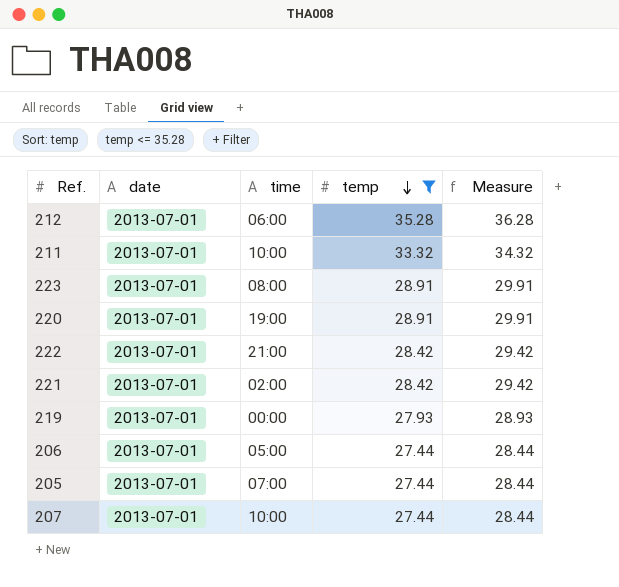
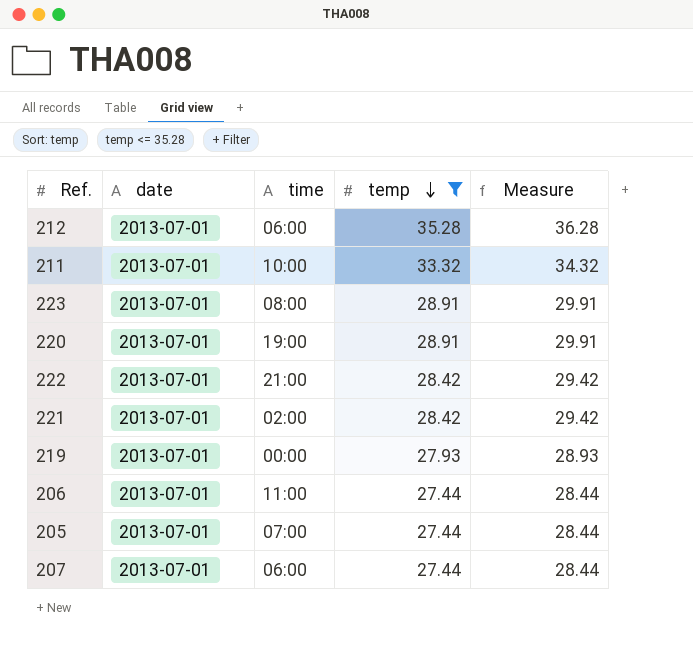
206 | time: 05:00 -> 11:00
207 | time: 10:00 -> 06:00

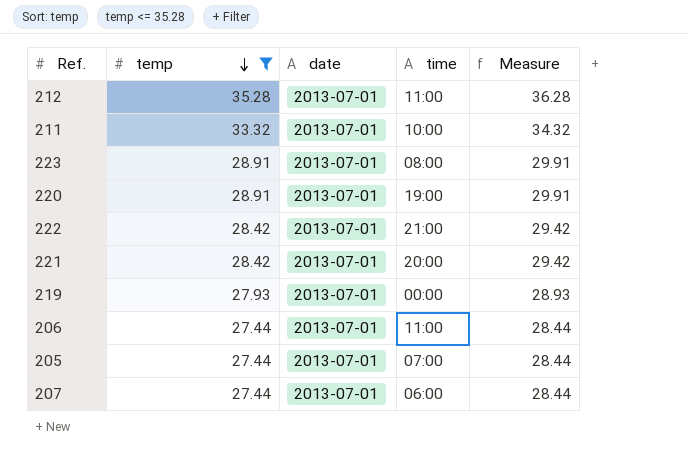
column temp | position: 4 -> 2
212 | time: 06:00 -> 11:00
221 | time: 02:00 -> 20:00

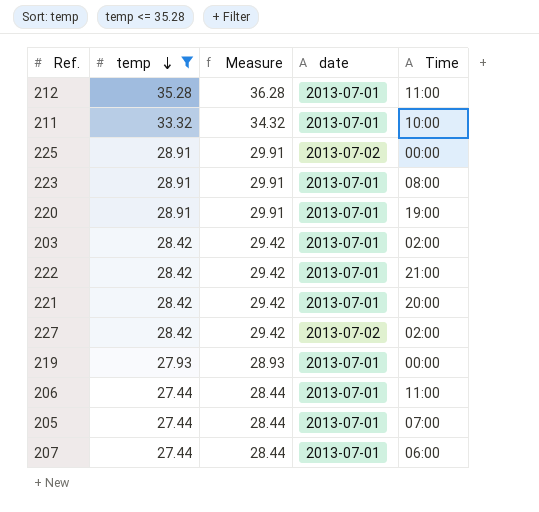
column Measure | position: 5 -> 3
column name: time -> Time
row 225: none -> 28.91 | 29.91 | 2013-07-02 | 00:00
row 203: none -> 28.42 | 29.42 | 2013-07-01 | 02:00
row 227: none -> 28.42 | 29.42 | 2013-07-02 | 02:00

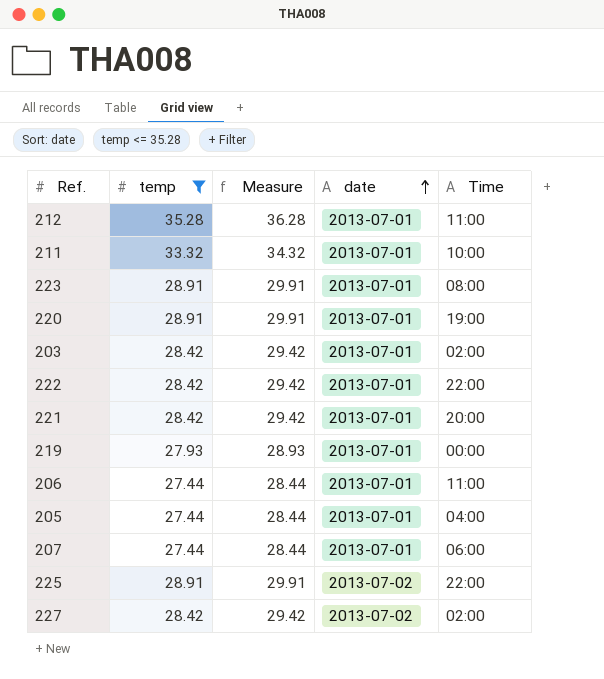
row order: temp descending -> date ascending
222 | Time: 21:00 -> 22:00
205 | Time: 07:00 -> 04:00
225 | Time: 00:00 -> 22:00

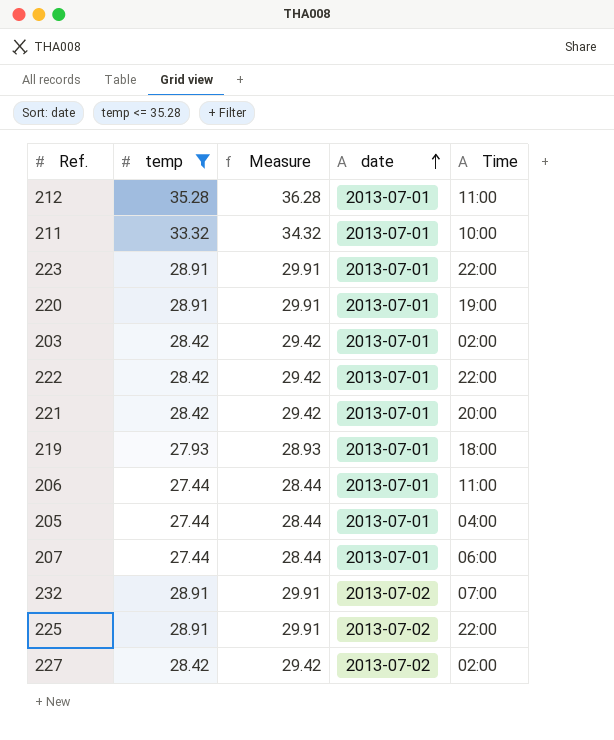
223 | Time: 08:00 -> 22:00
219 | Time: 00:00 -> 18:00
row 232: none -> 28.91 | 29.91 | 2013-07-02 | 07:00

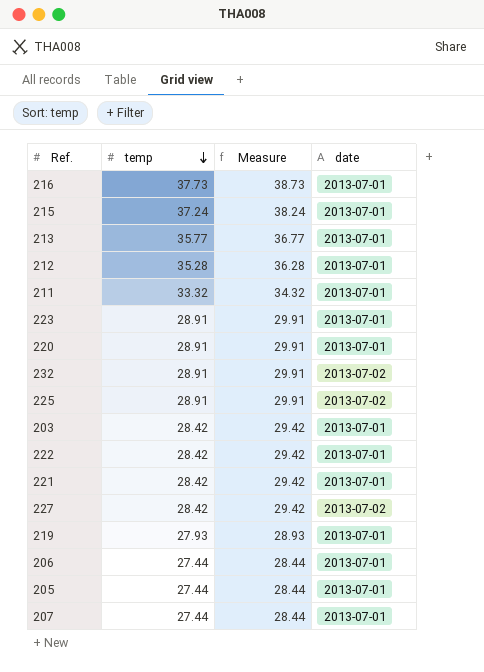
filter: temp <= 35.28 -> none
row order: date ascending -> temp descending
column Time | position: 5 -> none

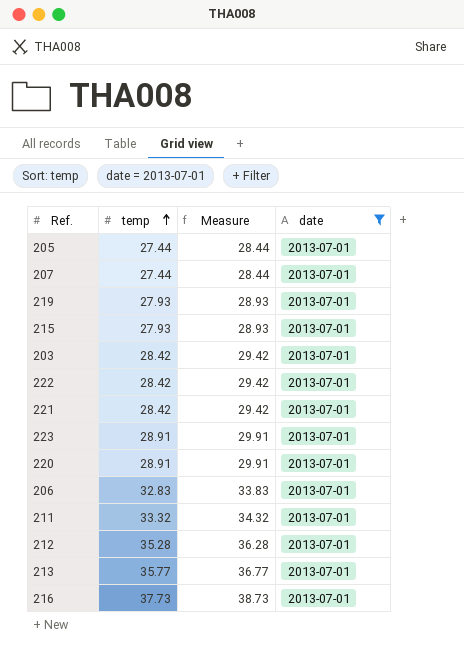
filter: none -> date = 2013-07-01
row order: temp descending -> temp ascending
215 | temp: 37.24 -> 27.93
215 | Measure: 38.24 -> 28.93
206 | temp: 27.44 -> 32.83
206 | Measure: 28.44 -> 33.83

